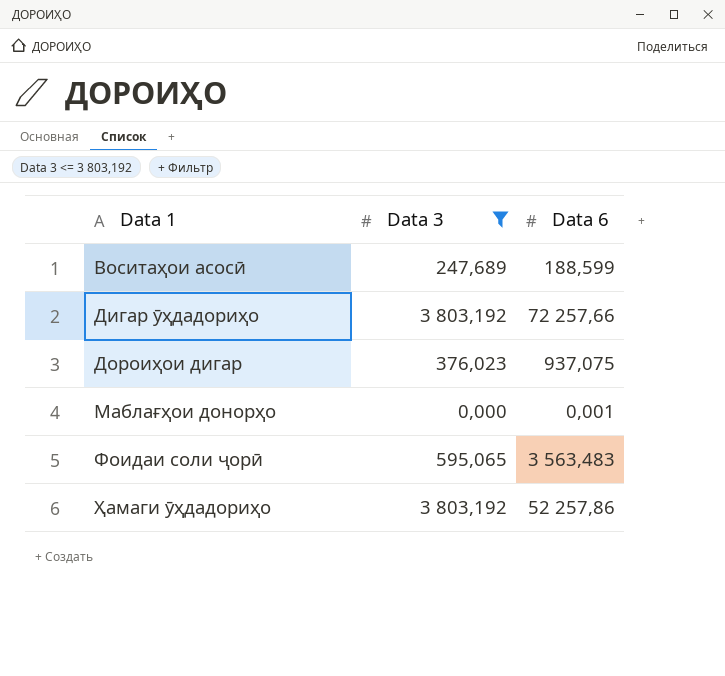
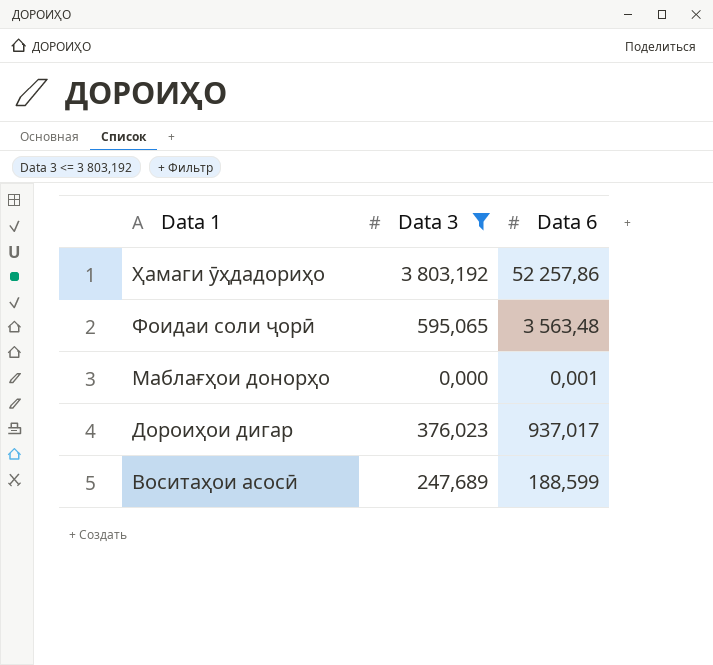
row order: Data 1 ascending -> Data 1 descending
row Дигар ӯҳдадориҳо: 3 803,192 | 72 257,66 -> none
Фоидаи соли ҷорӣ | Data 6: 3 563,483 -> 3 563,48
Дороиҳои дигар | Data 6: 937,075 -> 937,017

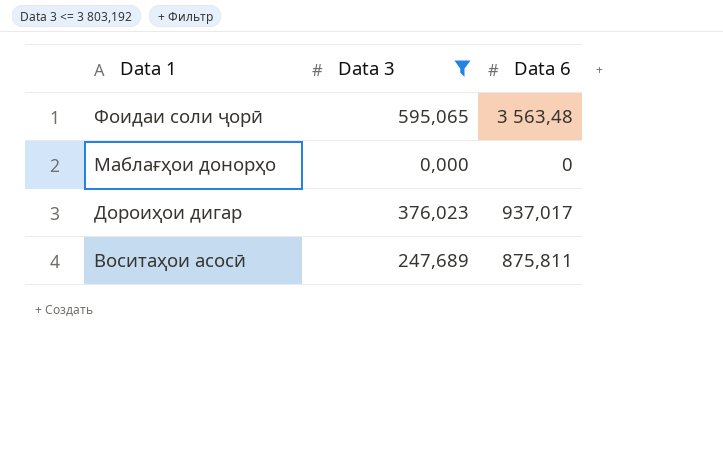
row Ҳамаги ӯҳдадориҳо: 3 803,192 | 52 257,86 -> none
Маблағҳои донорҳо | Data 6: 0,001 -> 0
Воситаҳои асосӣ | Data 6: 188,599 -> 875,811

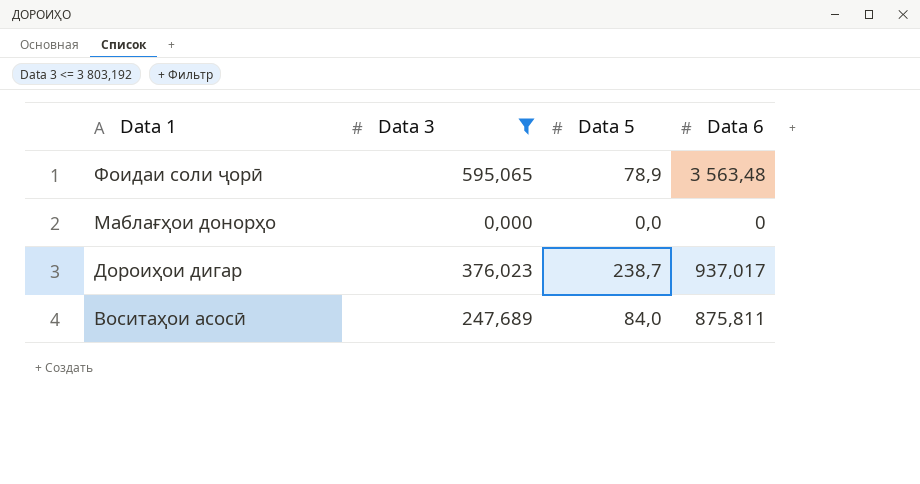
column Data 5 | position: none -> 3

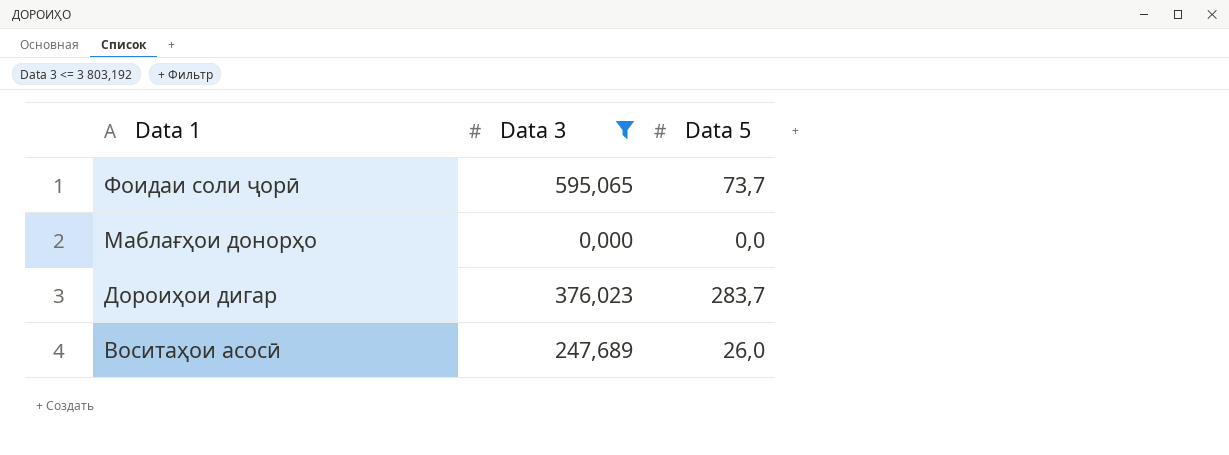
column Data 6 | position: 4 -> none
Фоидаи соли ҷорӣ | Data 5: 78,9 -> 73,7
Дороиҳои дигар | Data 5: 238,7 -> 283,7
Воситаҳои асосӣ | Data 5: 84,0 -> 26,0

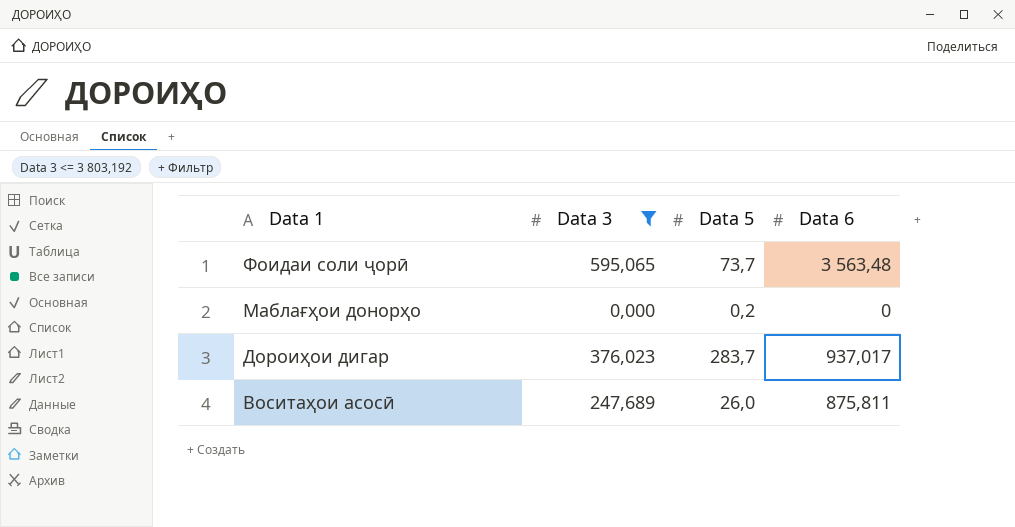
column Data 6 | position: none -> 4
Маблағҳои донорҳо | Data 5: 0,0 -> 0,2

